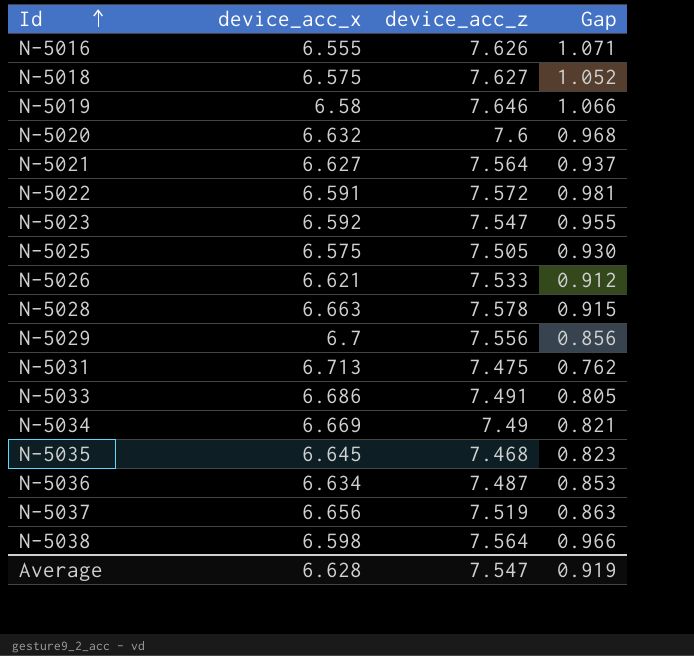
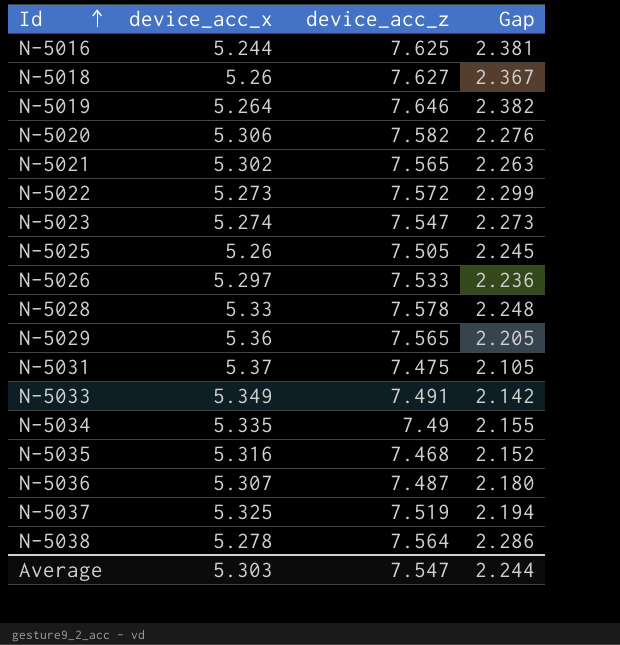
N-5016 | device_acc_x: 6.555 -> 5.244
N-5016 | device_acc_z: 7.626 -> 7.625
N-5016 | Gap: 1.071 -> 2.381
N-5018 | device_acc_x: 6.575 -> 5.26
N-5018 | Gap: 1.052 -> 2.367
N-5019 | device_acc_x: 6.58 -> 5.264
N-5019 | Gap: 1.066 -> 2.382
N-5020 | device_acc_x: 6.632 -> 5.306
N-5020 | device_acc_z: 7.6 -> 7.582
N-5020 | Gap: 0.968 -> 2.276
N-5021 | device_acc_x: 6.627 -> 5.302
N-5021 | device_acc_z: 7.564 -> 7.565
N-5021 | Gap: 0.937 -> 2.263
N-5022 | device_acc_x: 6.591 -> 5.273
N-5022 | Gap: 0.981 -> 2.299
N-5023 | device_acc_x: 6.592 -> 5.274
N-5023 | Gap: 0.955 -> 2.273
N-5025 | device_acc_x: 6.575 -> 5.26
N-5025 | Gap: 0.930 -> 2.245
N-5026 | device_acc_x: 6.621 -> 5.297
N-5026 | Gap: 0.912 -> 2.236
N-5028 | device_acc_x: 6.663 -> 5.33
N-5028 | Gap: 0.915 -> 2.248
N-5029 | device_acc_x: 6.7 -> 5.36
N-5029 | device_acc_z: 7.556 -> 7.565
N-5029 | Gap: 0.856 -> 2.205
N-5031 | device_acc_x: 6.713 -> 5.37
N-5031 | Gap: 0.762 -> 2.105
N-5033 | device_acc_x: 6.686 -> 5.349
N-5033 | Gap: 0.805 -> 2.142
N-5034 | device_acc_x: 6.669 -> 5.335
N-5034 | Gap: 0.821 -> 2.155
N-5035 | device_acc_x: 6.645 -> 5.316
N-5035 | Gap: 0.823 -> 2.152
N-5036 | device_acc_x: 6.634 -> 5.307
N-5036 | Gap: 0.853 -> 2.180
N-5037 | device_acc_x: 6.656 -> 5.325
N-5037 | Gap: 0.863 -> 2.194
N-5038 | device_acc_x: 6.598 -> 5.278
N-5038 | Gap: 0.966 -> 2.286
Average | device_acc_x: 6.628 -> 5.303
Average | Gap: 0.919 -> 2.244

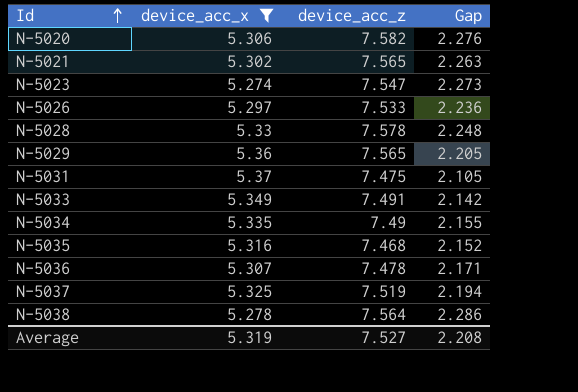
filter: none -> device_acc_x >= 5.274
N-5036 | device_acc_z: 7.487 -> 7.478
N-5036 | Gap: 2.180 -> 2.171
Average | device_acc_x: 5.303 -> 5.319
Average | device_acc_z: 7.547 -> 7.527
Average | Gap: 2.244 -> 2.208

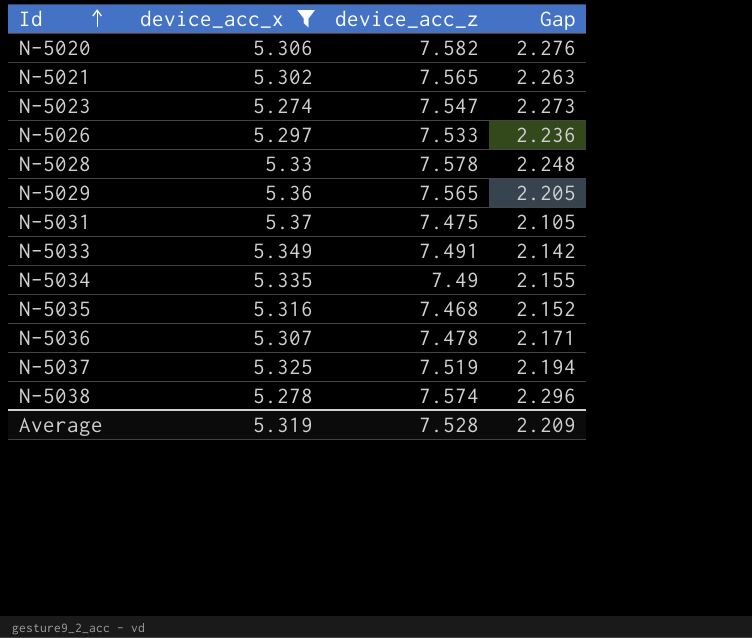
N-5038 | device_acc_z: 7.564 -> 7.574
N-5038 | Gap: 2.286 -> 2.296
Average | device_acc_z: 7.527 -> 7.528
Average | Gap: 2.208 -> 2.209

